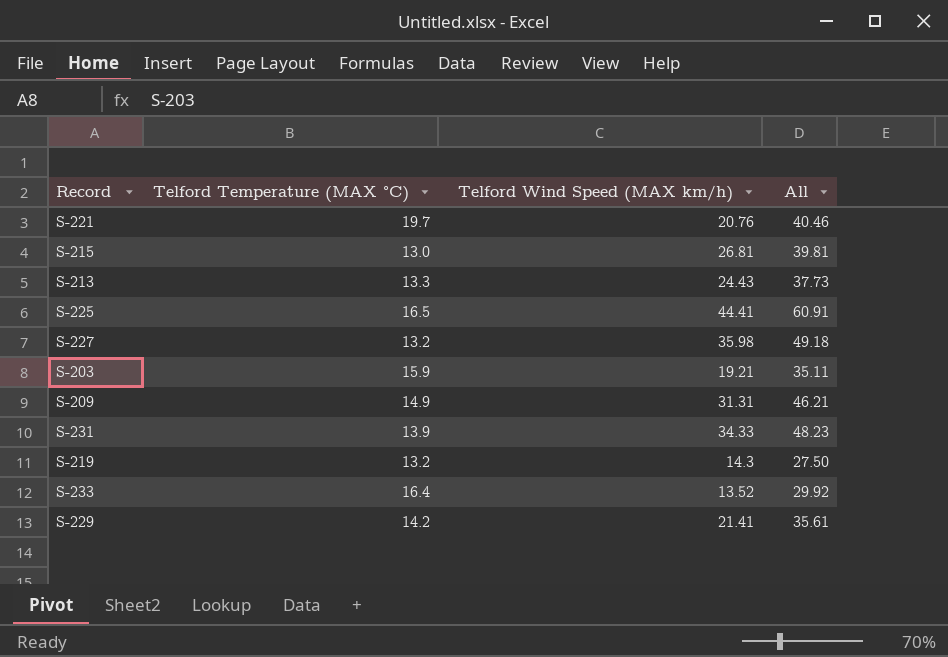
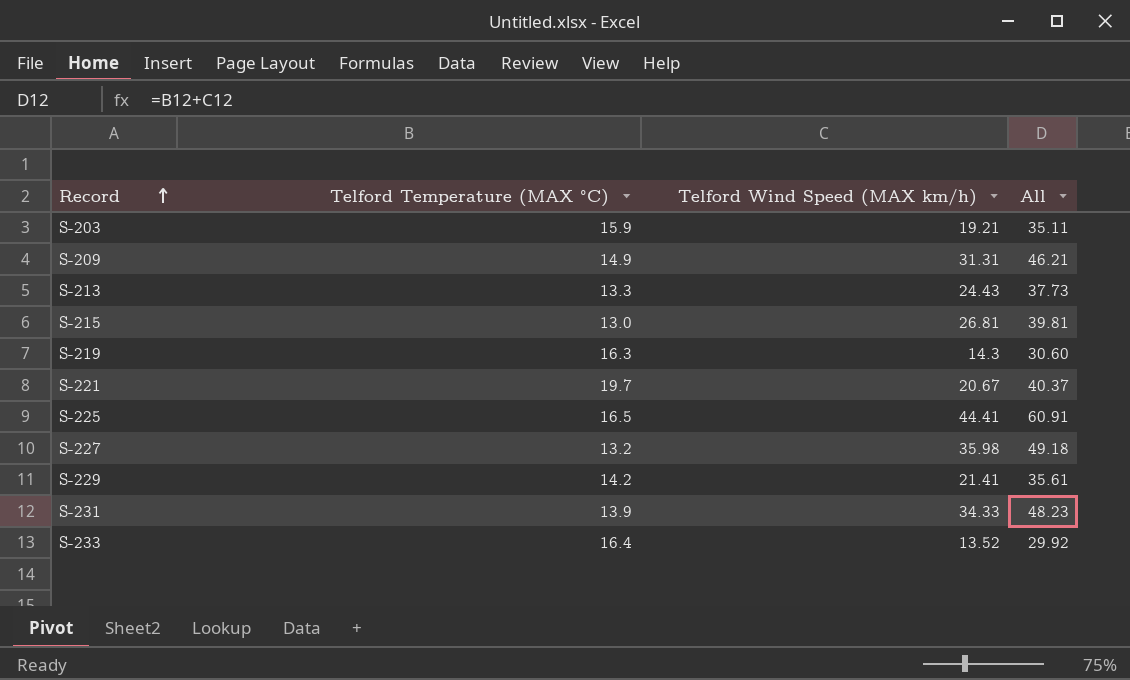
row order: none -> Record ascending
S-219 | Telford Temperature (MAX °C): 13.2 -> 16.3
S-219 | All: 27.50 -> 30.60
S-221 | Telford Wind Speed (MAX km/h): 20.76 -> 20.67
S-221 | All: 40.46 -> 40.37

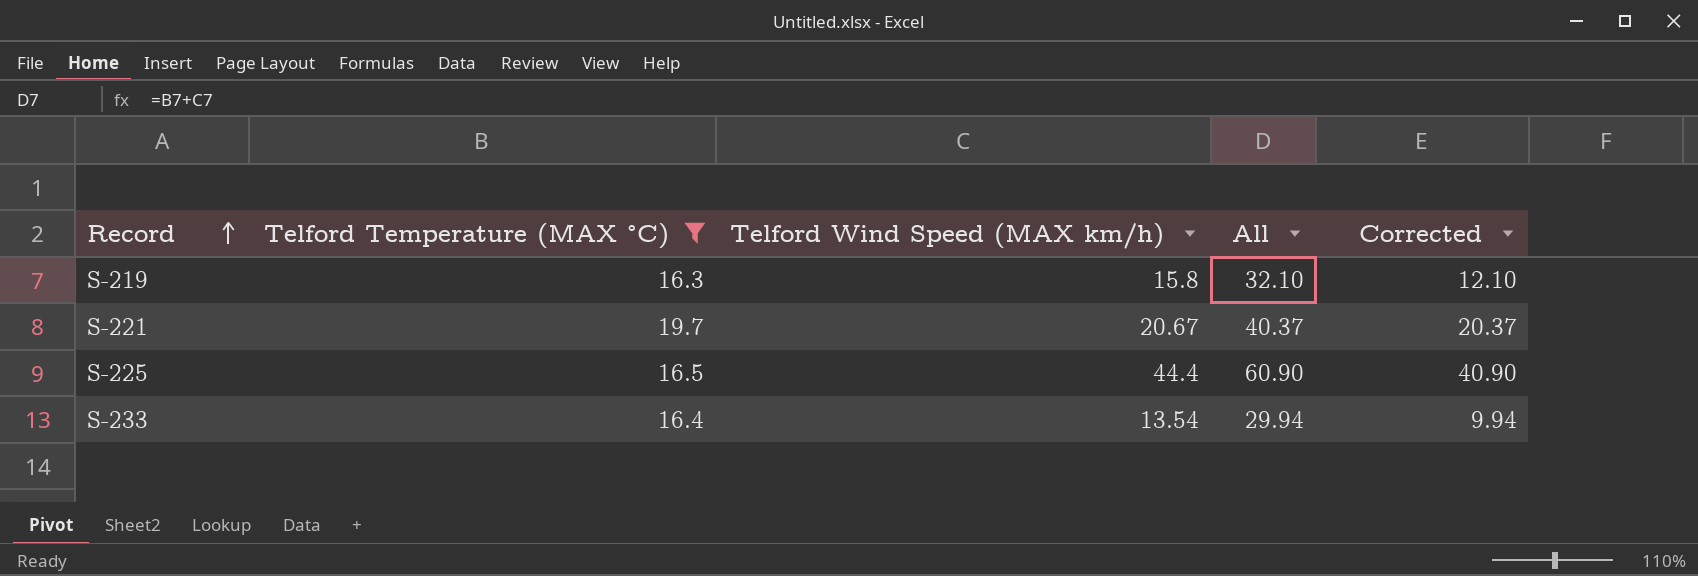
filter: none -> Telford Temperature (MAX °C) >= 16.3
column Corrected | formula: none -> [All] - 20
S-219 | Telford Wind Speed (MAX km/h): 14.3 -> 15.8
S-219 | All: 30.60 -> 32.10
S-225 | Telford Wind Speed (MAX km/h): 44.41 -> 44.4
S-225 | All: 60.91 -> 60.90
S-233 | Telford Wind Speed (MAX km/h): 13.52 -> 13.54
S-233 | All: 29.92 -> 29.94

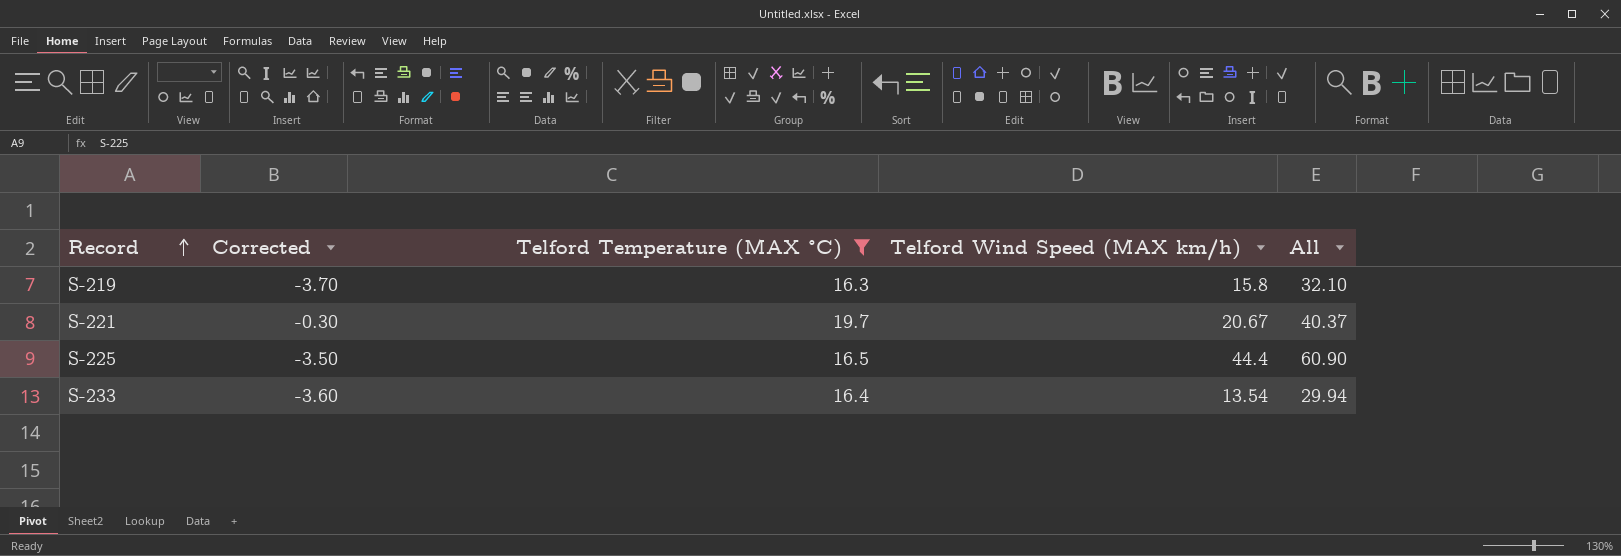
column Corrected | formula: [All] - 20 -> [Telford Temperature (MAX °C)] - 20
column Corrected | position: 5 -> 2

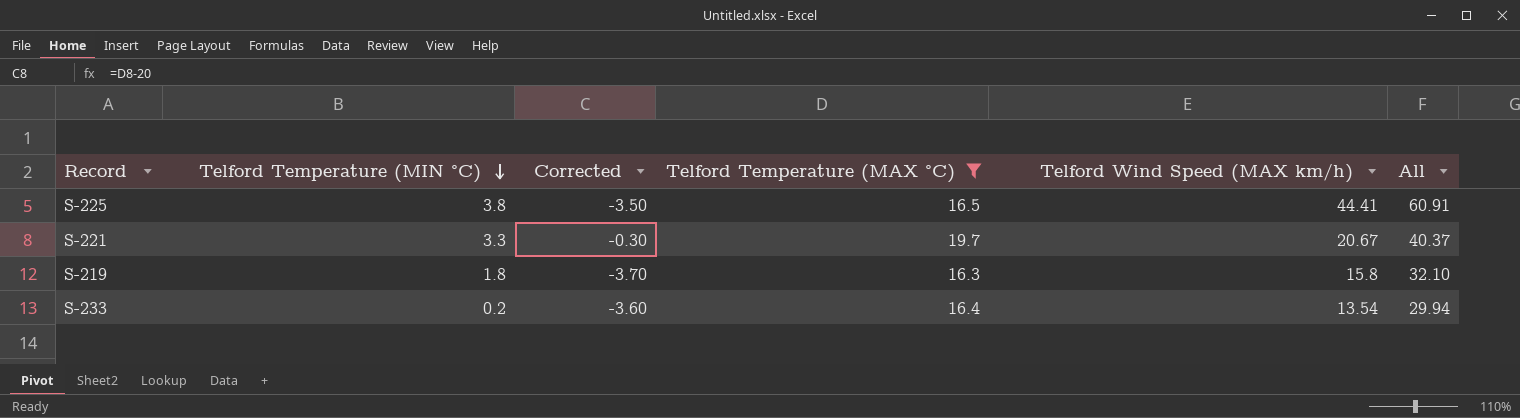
row order: Record ascending -> Telford Temperature (MIN °C) descending
column Telford Temperature (MIN °C) | position: none -> 2
S-225 | Telford Wind Speed (MAX km/h): 44.4 -> 44.41
S-225 | All: 60.90 -> 60.91

